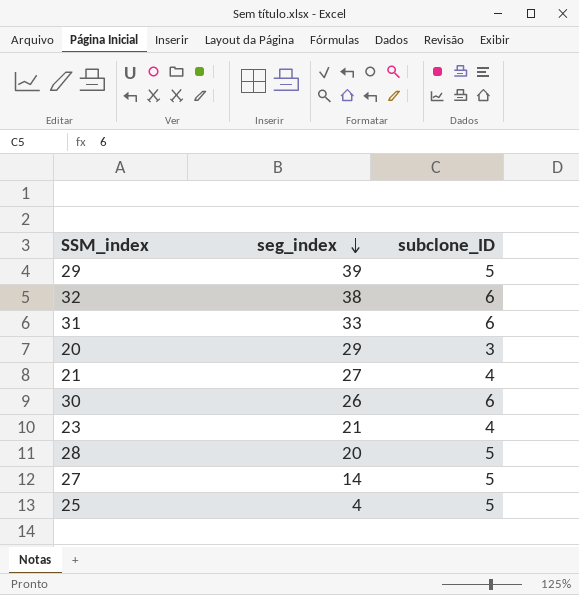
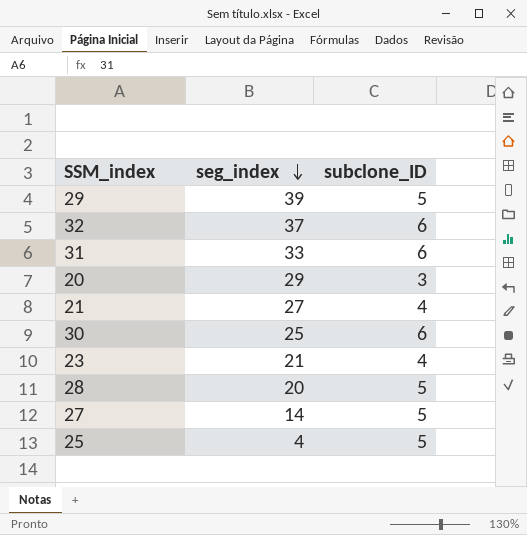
32 | seg_index: 38 -> 37
30 | seg_index: 26 -> 25

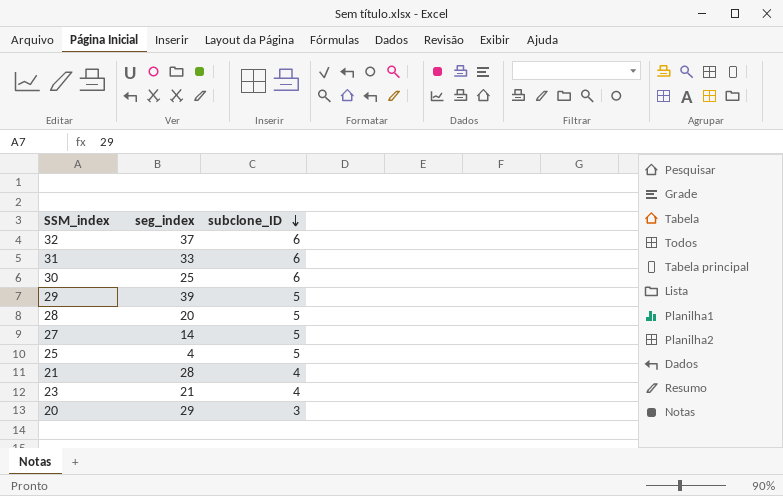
row order: seg_index descending -> subclone_ID descending
21 | seg_index: 27 -> 28

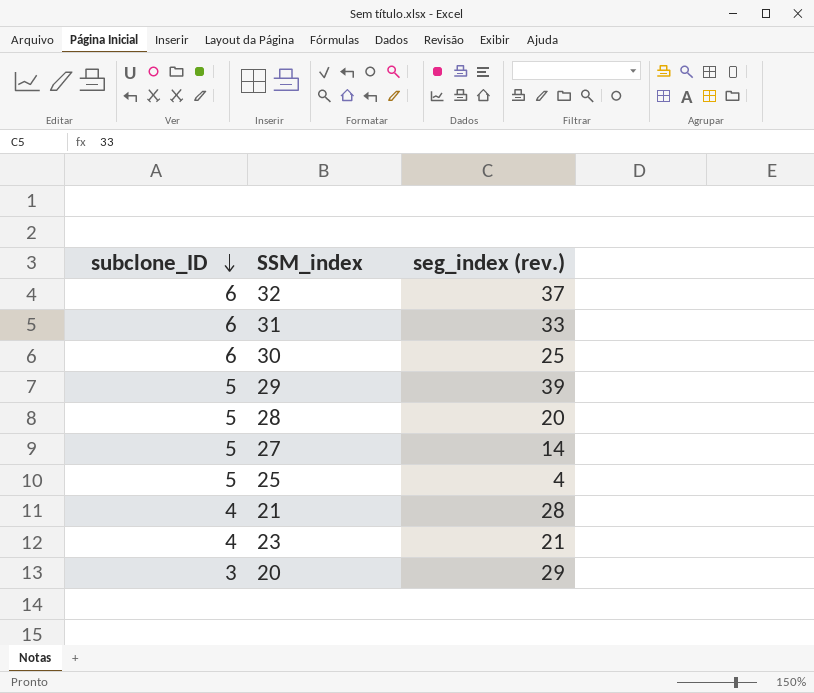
column subclone_ID | position: 3 -> 1
column name: seg_index -> seg_index (rev.)

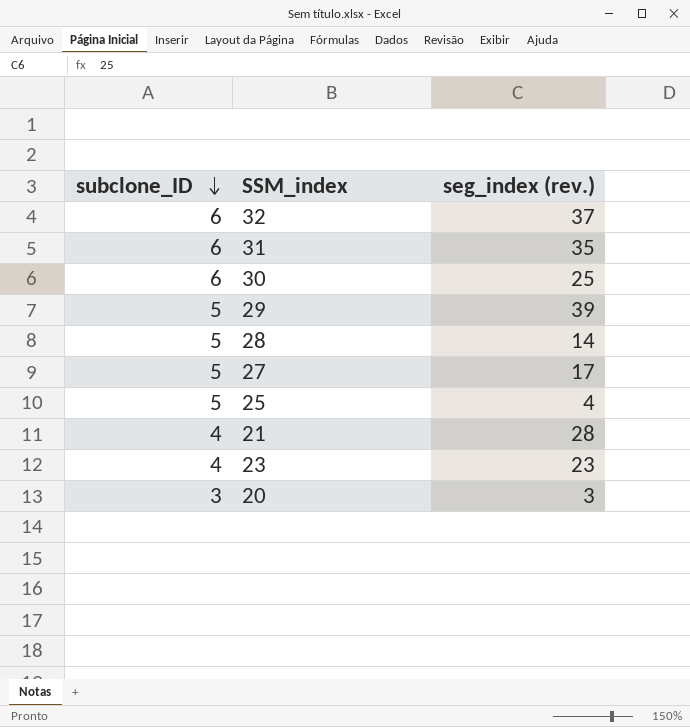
31 | seg_index (rev.): 33 -> 35
28 | seg_index (rev.): 20 -> 14
27 | seg_index (rev.): 14 -> 17
23 | seg_index (rev.): 21 -> 23
20 | seg_index (rev.): 29 -> 3

